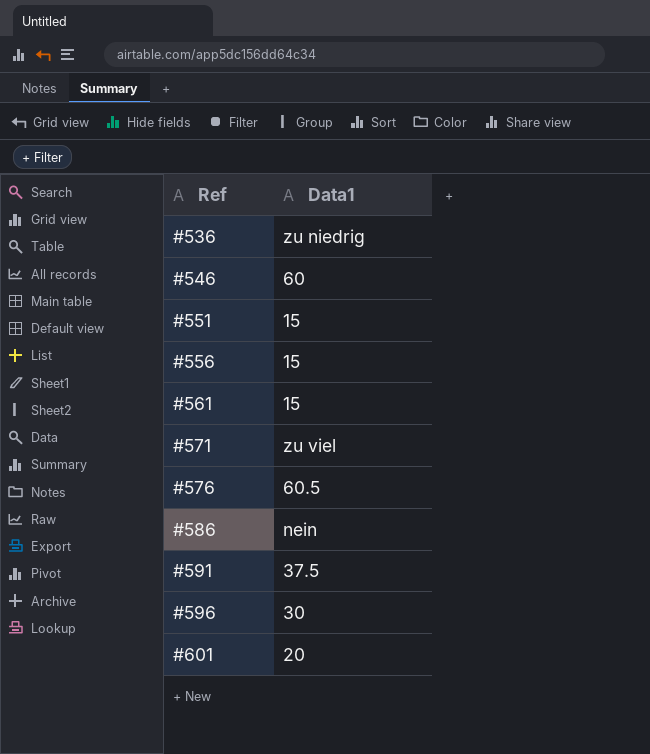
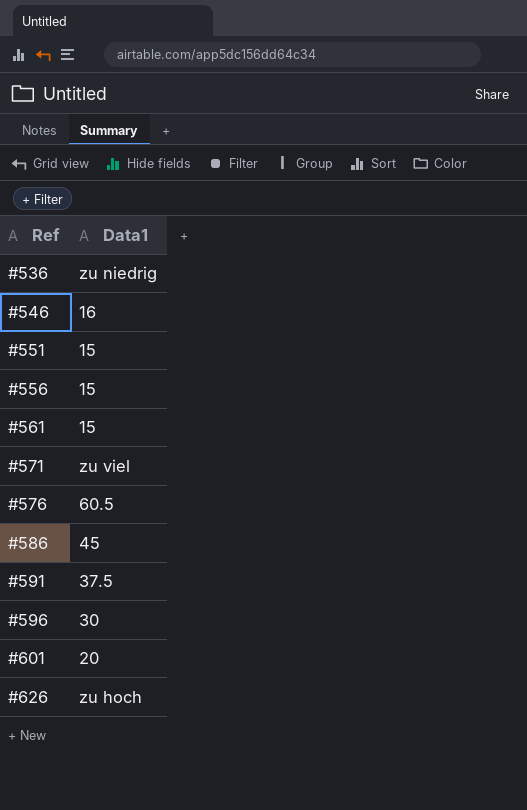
#546 | Data1: 60 -> 16
#586 | Data1: nein -> 45
row #626: none -> zu hoch

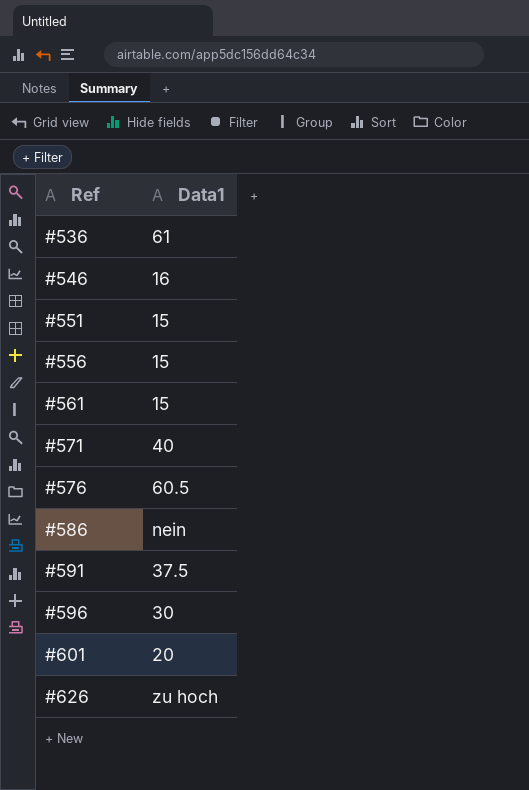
#536 | Data1: zu niedrig -> 61
#571 | Data1: zu viel -> 40
#586 | Data1: 45 -> nein

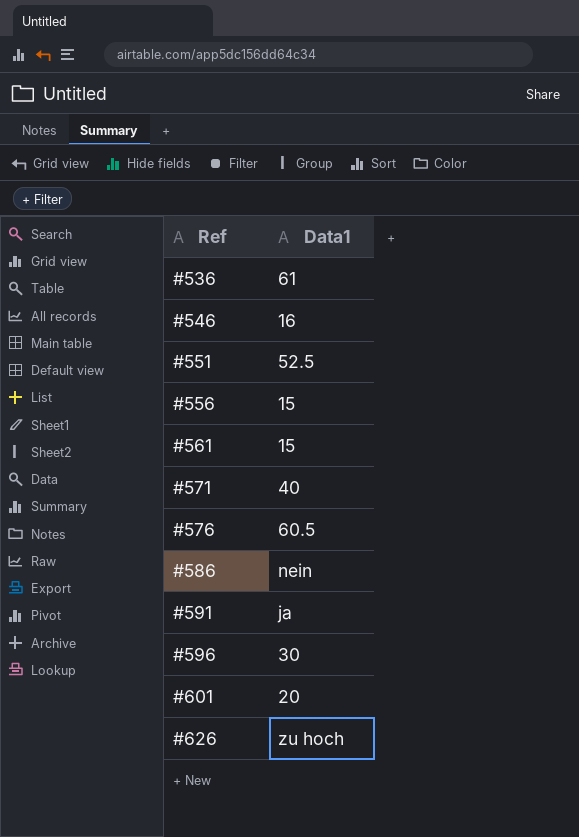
#551 | Data1: 15 -> 52.5
#591 | Data1: 37.5 -> ja

